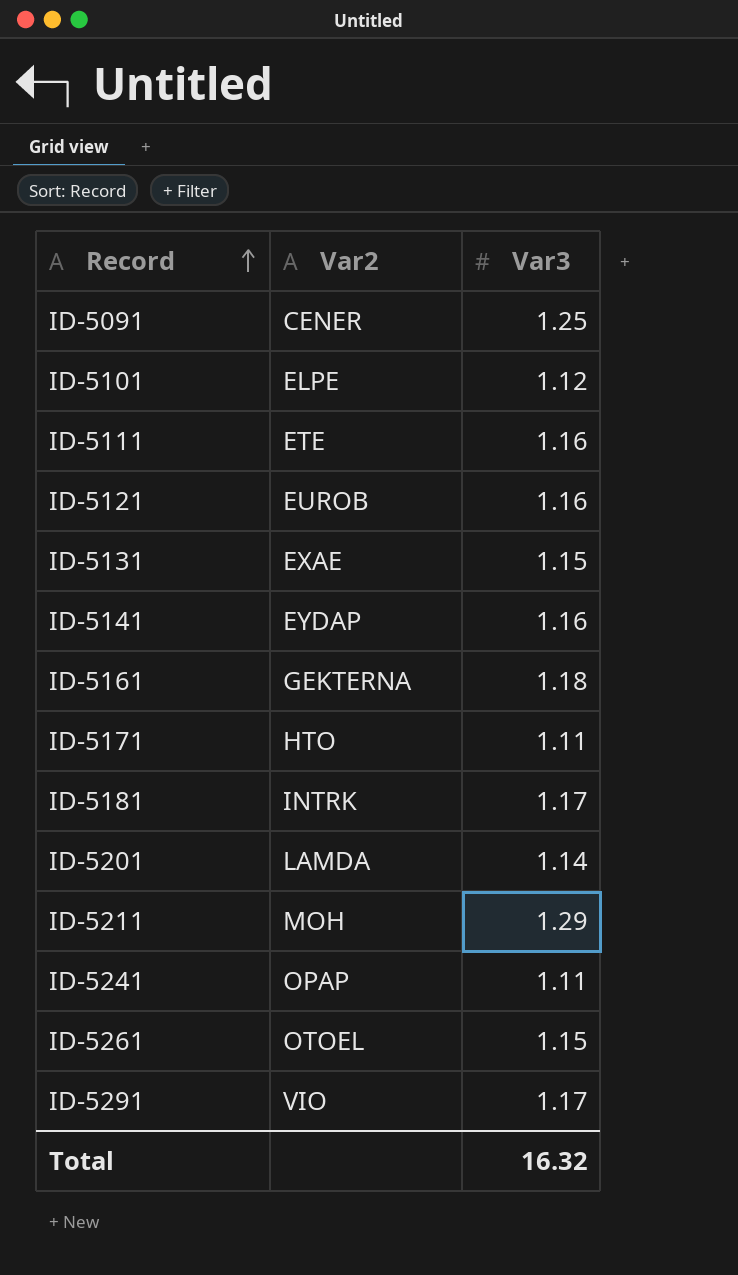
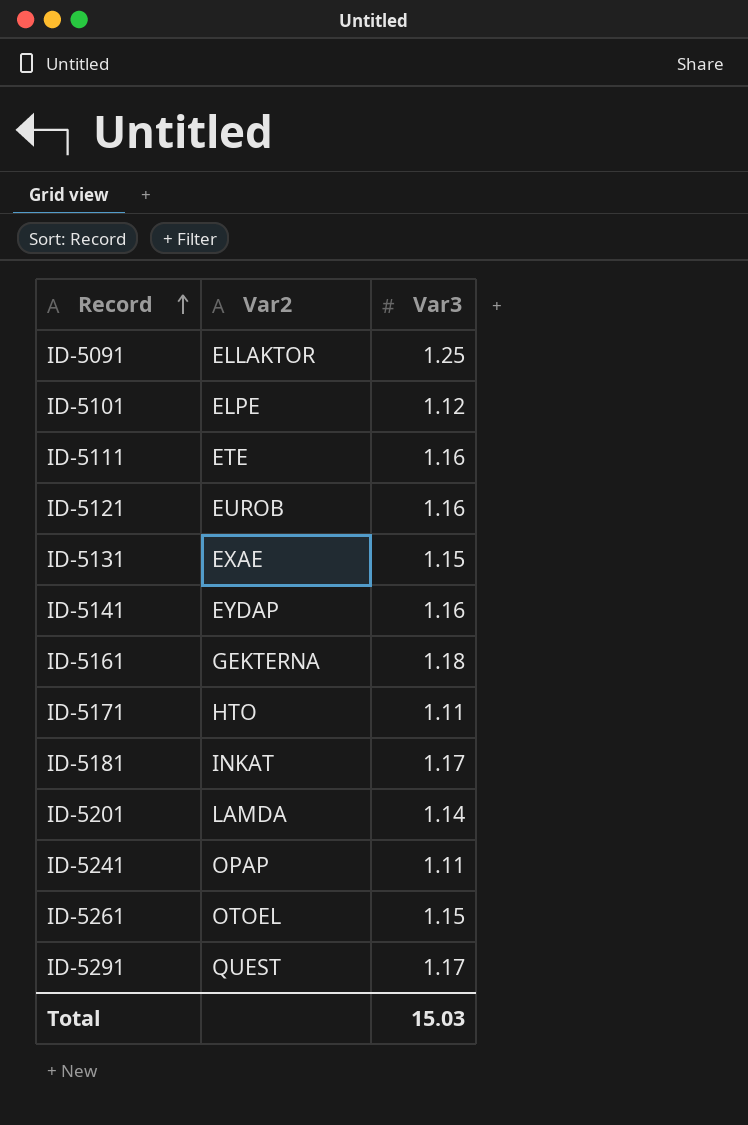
row ID-5211: MOH | 1.29 -> none
ID-5091 | Var2: CENER -> ELLAKTOR
ID-5181 | Var2: INTRK -> INKAT
ID-5291 | Var2: VIO -> QUEST
Total | Var3: 16.32 -> 15.03

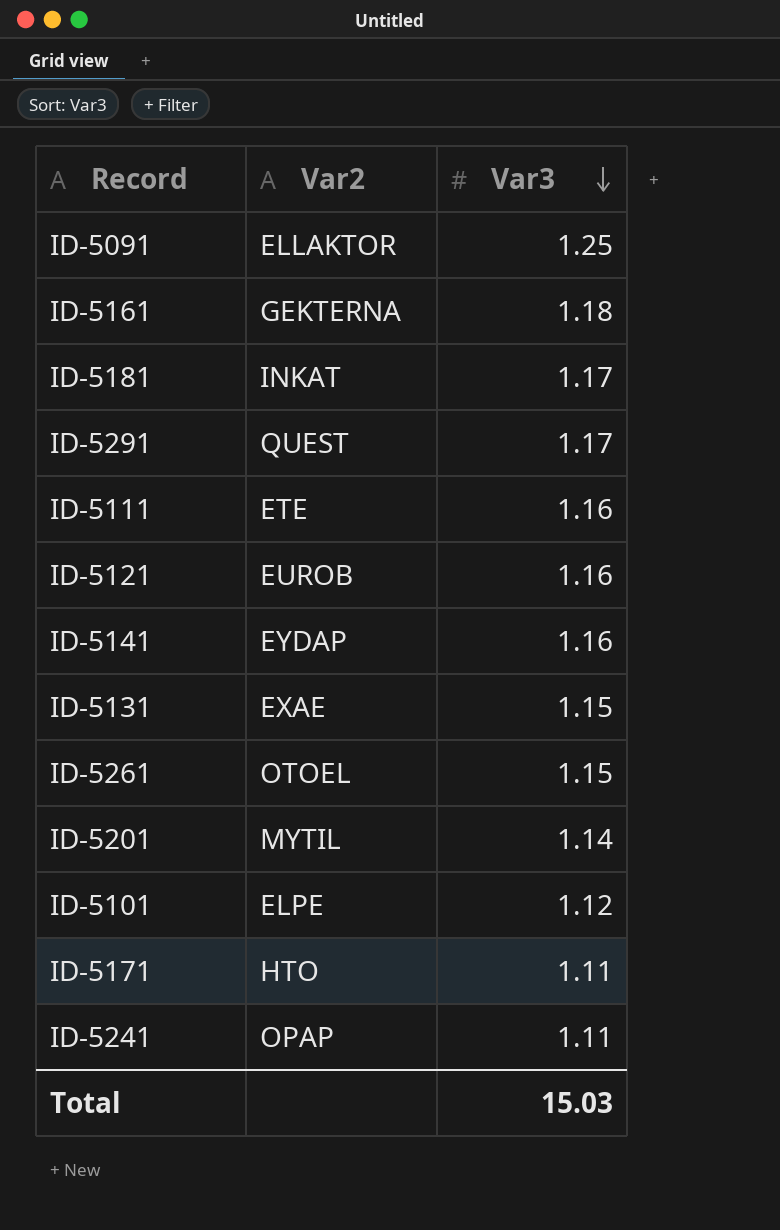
row order: Record ascending -> Var3 descending
ID-5201 | Var2: LAMDA -> MYTIL

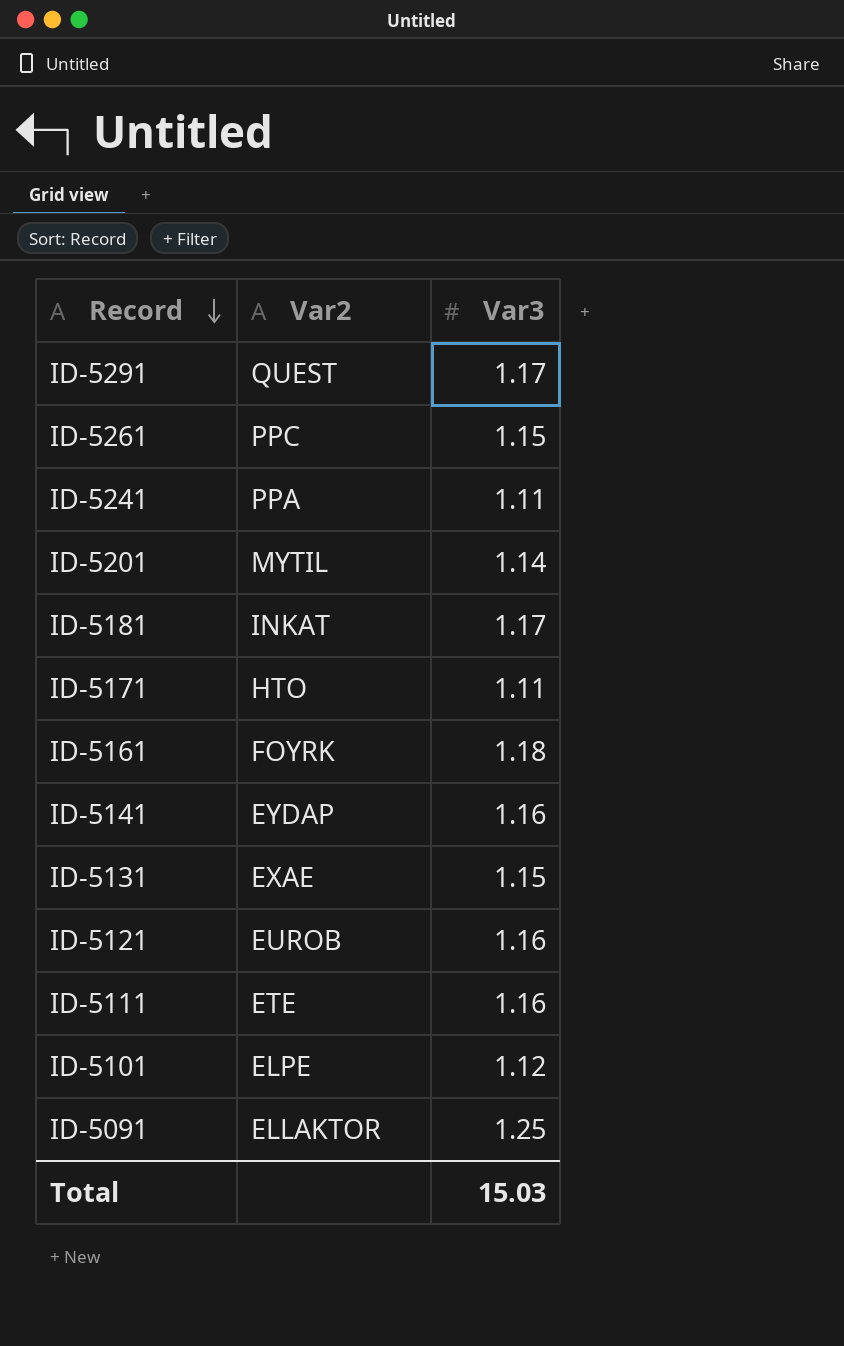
row order: Var3 descending -> Record descending
ID-5261 | Var2: OTOEL -> PPC
ID-5241 | Var2: OPAP -> PPA
ID-5161 | Var2: GEKTERNA -> FOYRK

